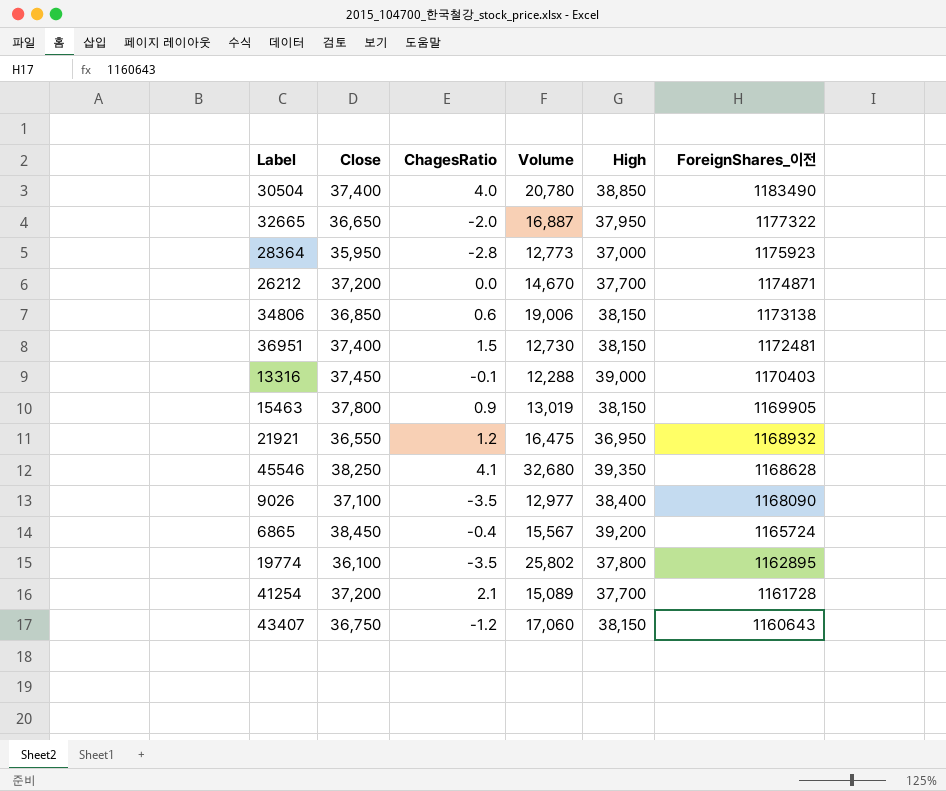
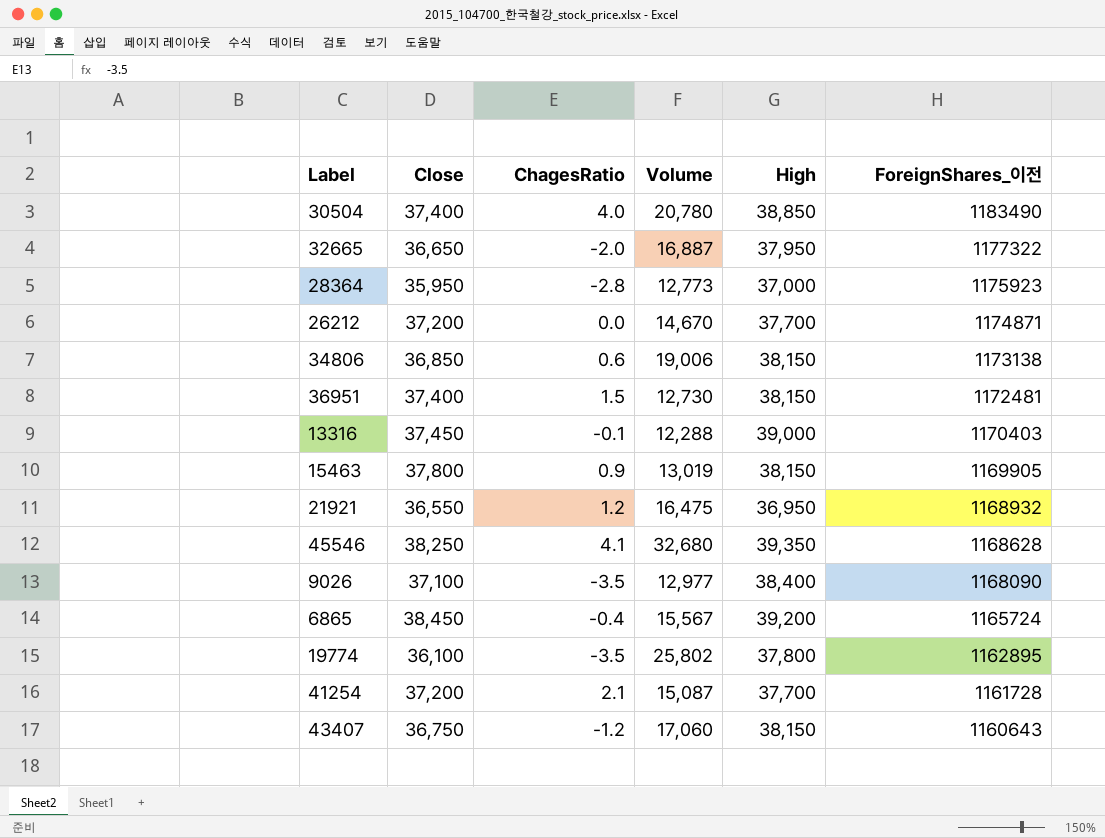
41254 | Volume: 15,089 -> 15,087

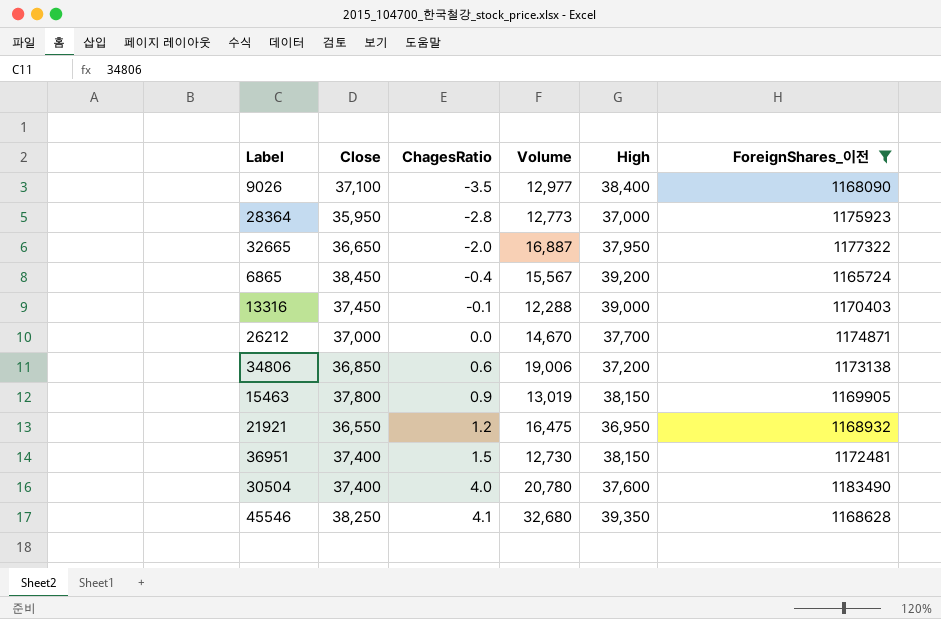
filter: none -> ForeignShares_이전 >= 1165724
row order: ForeignShares_이전 descending -> ChagesRatio ascending
26212 | Close: 37,200 -> 37,000
34806 | High: 38,150 -> 37,200
30504 | High: 38,850 -> 37,600

